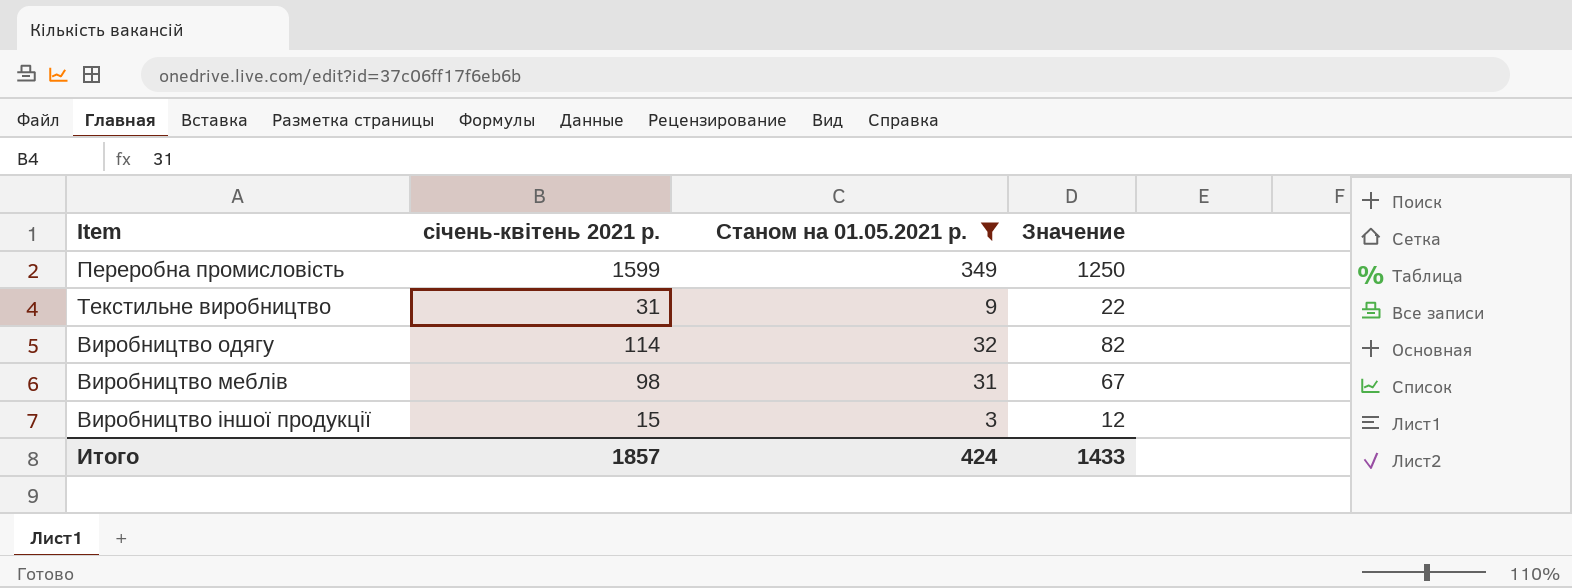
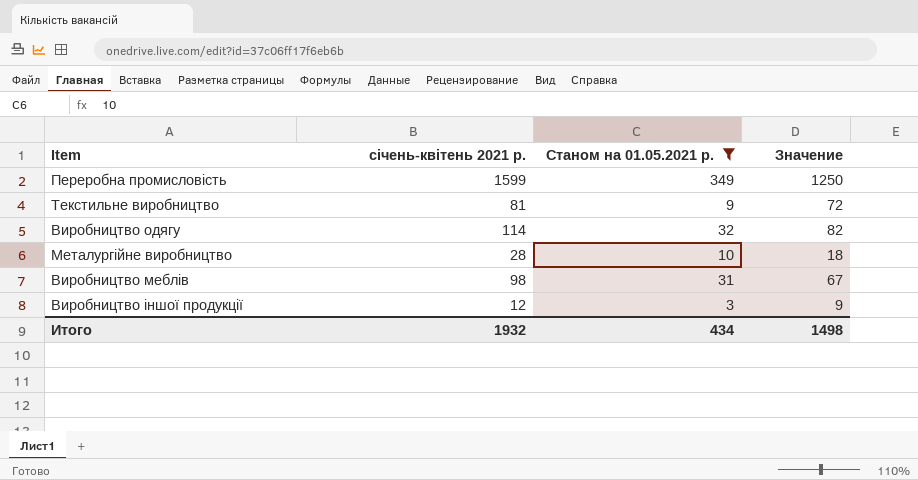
Текстильне виробництво | січень-квітень 2021 р.: 31 -> 81
Текстильне виробництво | Значение: 22 -> 72
row Металургійне виробництво: none -> 28 | 10 | 18
Виробництво іншої продукції | січень-квітень 2021 р.: 15 -> 12
Виробництво іншої продукції | Значение: 12 -> 9
Итого | січень-квітень 2021 р.: 1857 -> 1932
Итого | Станом на 01.05.2021 р.: 424 -> 434
Итого | Значение: 1433 -> 1498

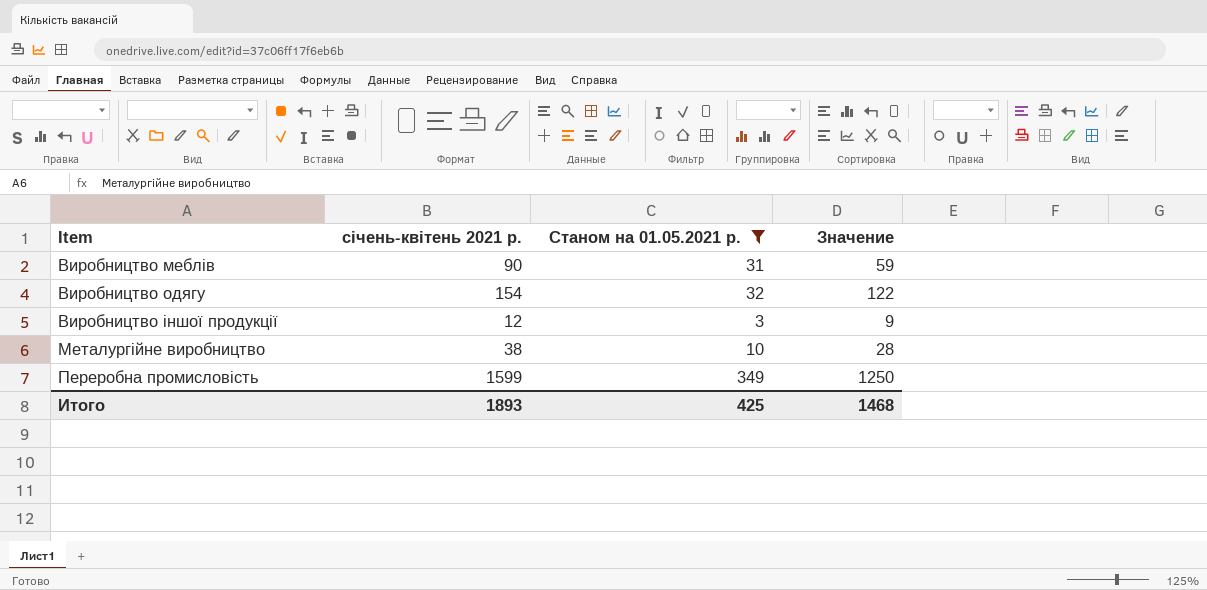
row order: none -> Item ascending
row Текстильне виробництво: 81 | 9 | 72 -> none
Виробництво меблів | січень-квітень 2021 р.: 98 -> 90
Виробництво меблів | Значение: 67 -> 59
Виробництво одягу | січень-квітень 2021 р.: 114 -> 154
Виробництво одягу | Значение: 82 -> 122
Металургійне виробництво | січень-квітень 2021 р.: 28 -> 38
Металургійне виробництво | Значение: 18 -> 28
Итого | січень-квітень 2021 р.: 1932 -> 1893
Итого | Станом на 01.05.2021 р.: 434 -> 425
Итого | Значение: 1498 -> 1468

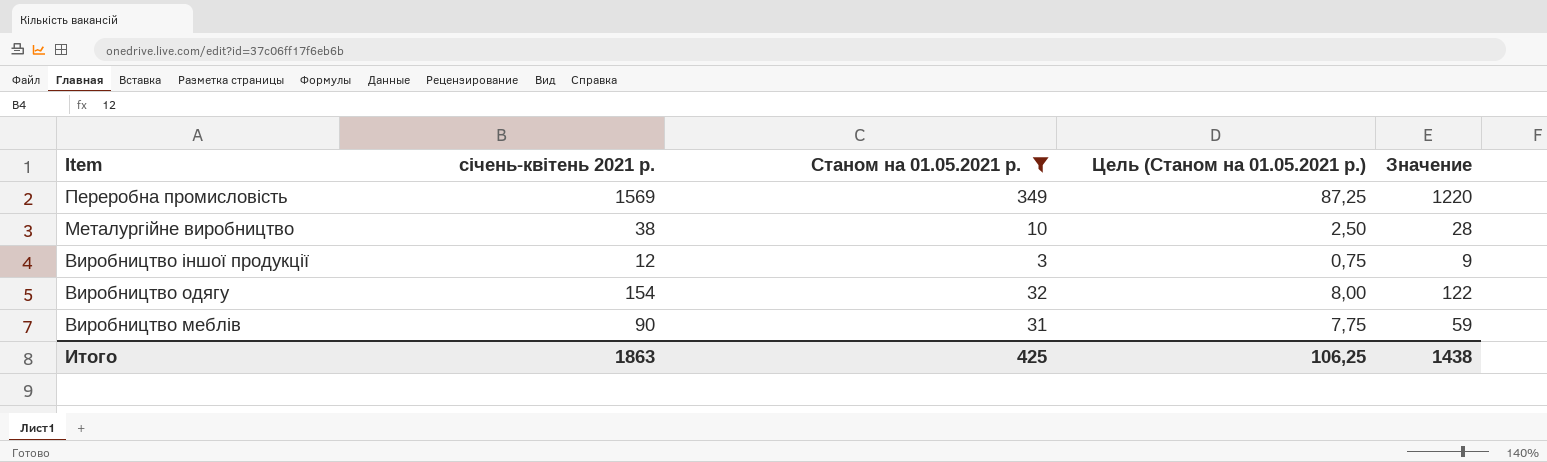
row order: Item ascending -> Item descending
column Цель (Станом на 01.05.2021 р.) | formula: none -> [Станом на 01.05.2021 р.] * 0,25
Переробна промисловість | січень-квітень 2021 р.: 1599 -> 1569
Переробна промисловість | Значение: 1250 -> 1220
Итого | січень-квітень 2021 р.: 1893 -> 1863
Итого | Значение: 1468 -> 1438

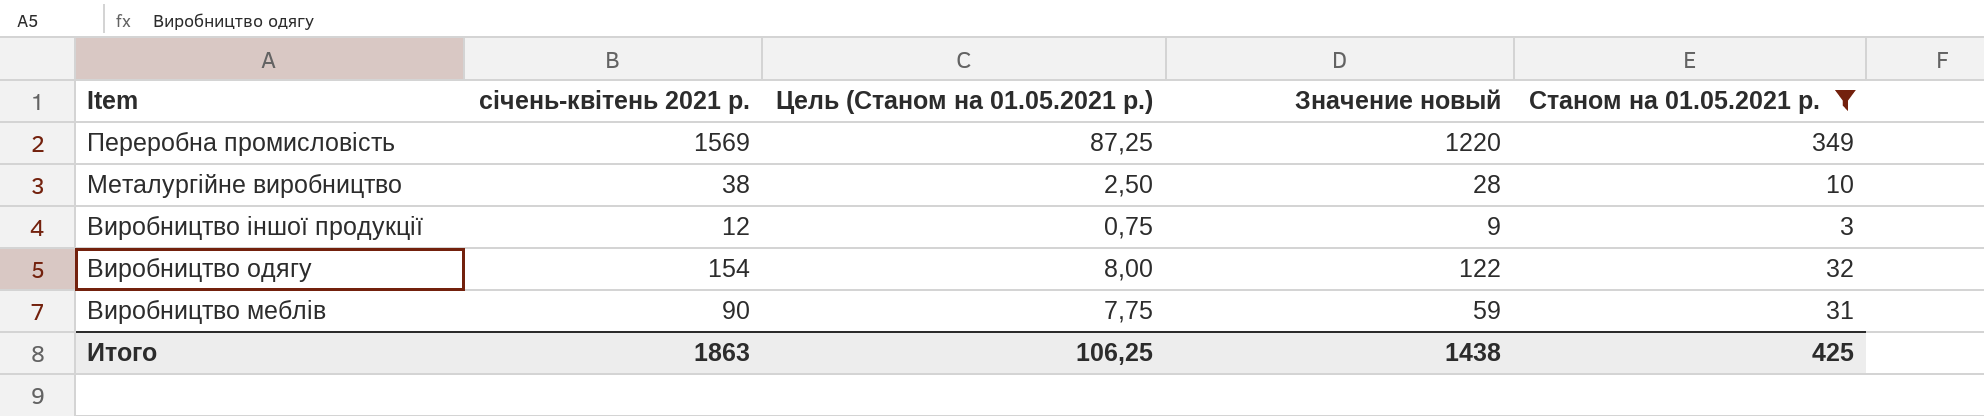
column name: Значение -> Значение новый
column Станом на 01.05.2021 р. | position: 3 -> 5

